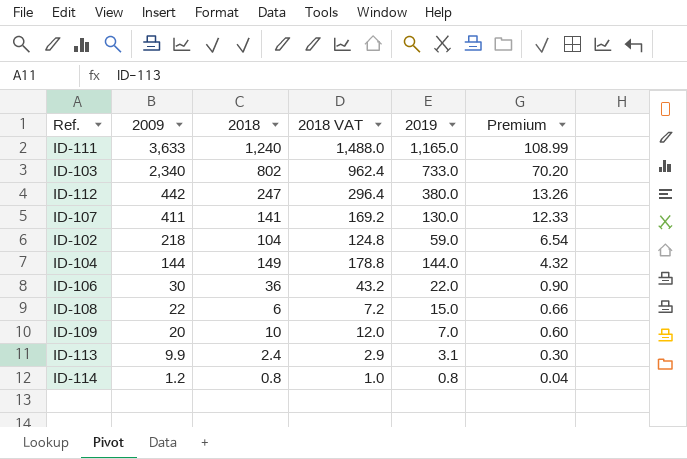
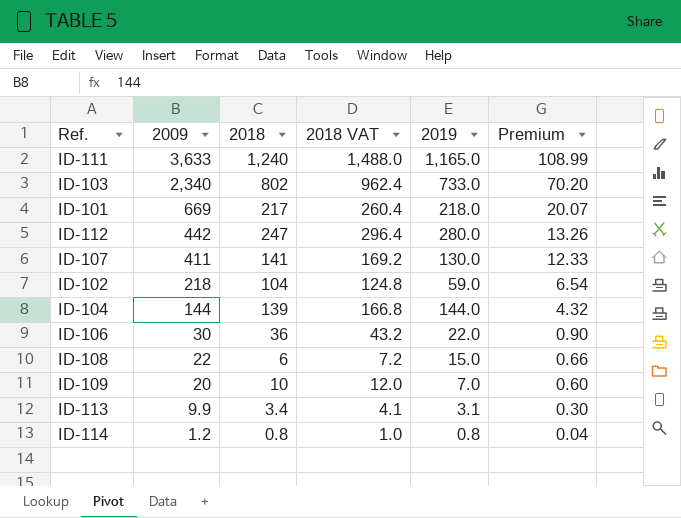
row ID-101: none -> 669 | 217 | 260.4 | 218.0 | 20.07
ID-112 | 2019: 380.0 -> 280.0
ID-104 | 2018: 149 -> 139
ID-104 | 2018 VAT: 178.8 -> 166.8
ID-113 | 2018: 2.4 -> 3.4
ID-113 | 2018 VAT: 2.9 -> 4.1

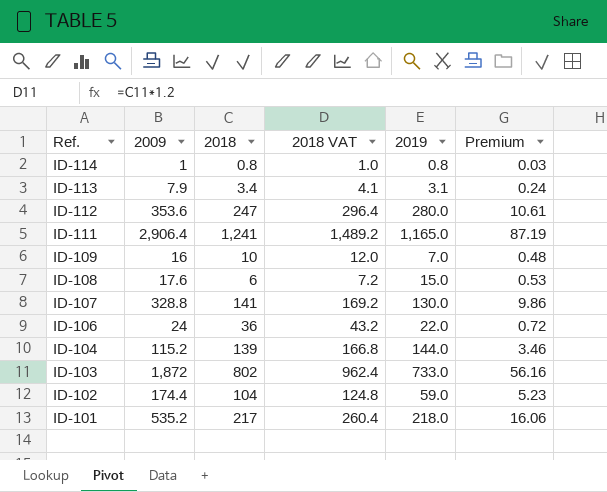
row order: 2009 descending -> Ref. descending
ID-114 | 2009: 1.2 -> 1
ID-114 | Premium: 0.04 -> 0.03
ID-113 | 2009: 9.9 -> 7.9
ID-113 | Premium: 0.30 -> 0.24
ID-112 | 2009: 442 -> 353.6
ID-112 | Premium: 13.26 -> 10.61
ID-111 | 2009: 3,633 -> 2,906.4
ID-111 | 2018: 1,240 -> 1,241
ID-111 | 2018 VAT: 1,488.0 -> 1,489.2
ID-111 | Premium: 108.99 -> 87.19
ID-109 | 2009: 20 -> 16
ID-109 | Premium: 0.60 -> 0.48
ID-108 | 2009: 22 -> 17.6
ID-108 | Premium: 0.66 -> 0.53
ID-107 | 2009: 411 -> 328.8
ID-107 | Premium: 12.33 -> 9.86
ID-106 | 2009: 30 -> 24
ID-106 | Premium: 0.90 -> 0.72
ID-104 | 2009: 144 -> 115.2
ID-104 | Premium: 4.32 -> 3.46
ID-103 | 2009: 2,340 -> 1,872
ID-103 | Premium: 70.20 -> 56.16
ID-102 | 2009: 218 -> 174.4
ID-102 | Premium: 6.54 -> 5.23
ID-101 | 2009: 669 -> 535.2
ID-101 | Premium: 20.07 -> 16.06

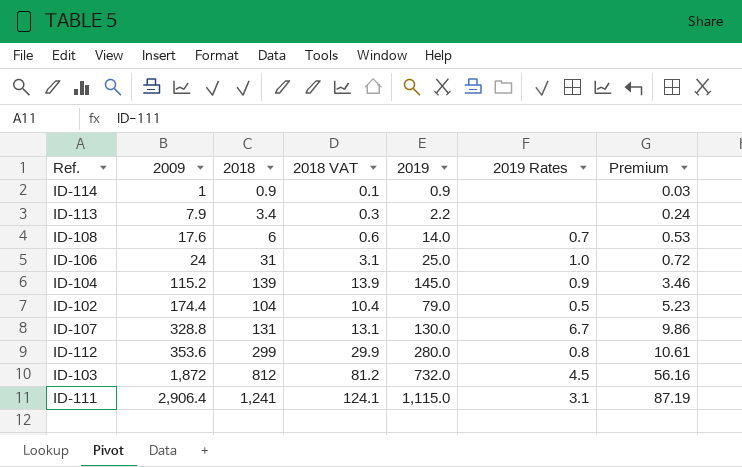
row order: Ref. descending -> 2009 ascending
column 2018 VAT | formula: [2018] * 1.2 -> [2018] * 0.1
column 2019 Rates | position: none -> 6
row ID-109: 16 | 10 | 12.0 | 7.0 | 0.48 -> none
row ID-101: 535.2 | 217 | 260.4 | 218.0 | 16.06 -> none
ID-114 | 2018: 0.8 -> 0.9
ID-114 | 2019: 0.8 -> 0.9
ID-113 | 2019: 3.1 -> 2.2
ID-108 | 2019: 15.0 -> 14.0
ID-106 | 2018: 36 -> 31
ID-106 | 2019: 22.0 -> 25.0
ID-104 | 2019: 144.0 -> 145.0
ID-102 | 2019: 59.0 -> 79.0
ID-107 | 2018: 141 -> 131
ID-112 | 2018: 247 -> 299
ID-103 | 2018: 802 -> 812
ID-103 | 2019: 733.0 -> 732.0
ID-111 | 2019: 1,165.0 -> 1,115.0

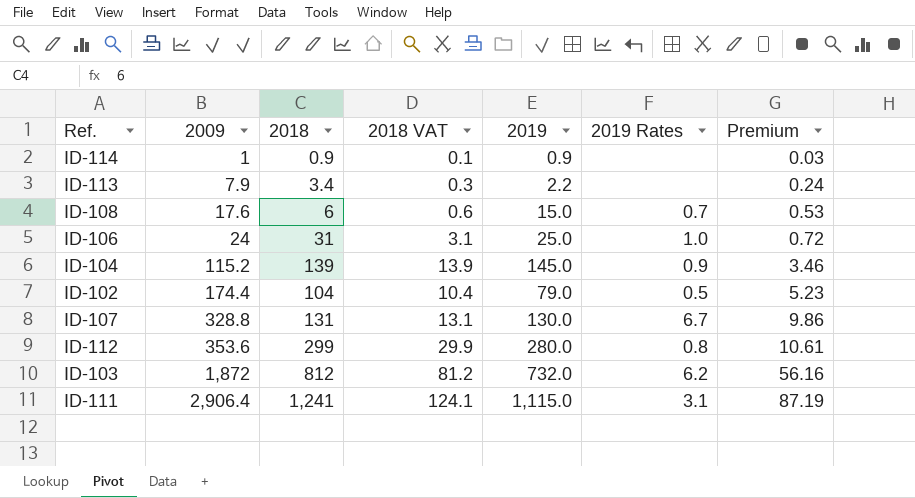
ID-108 | 2019: 14.0 -> 15.0
ID-103 | 2019 Rates: 4.5 -> 6.2

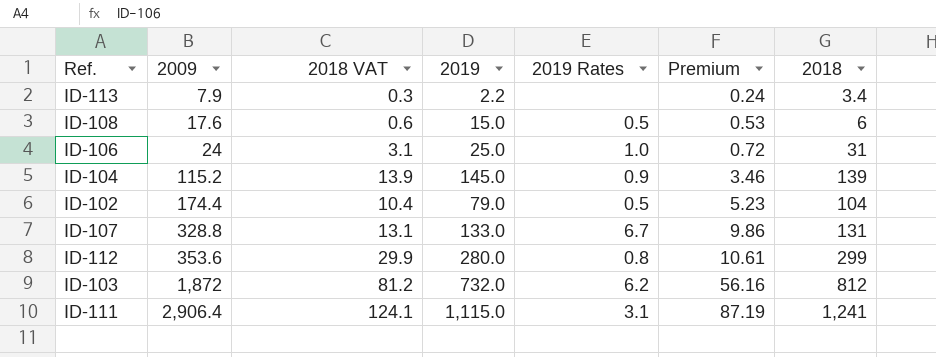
column 2018 | position: 3 -> 7
row ID-114: 1 | 0.9 | 0.1 | 0.9 | none | 0.03 -> none
ID-108 | 2019 Rates: 0.7 -> 0.5
ID-107 | 2019: 130.0 -> 133.0

